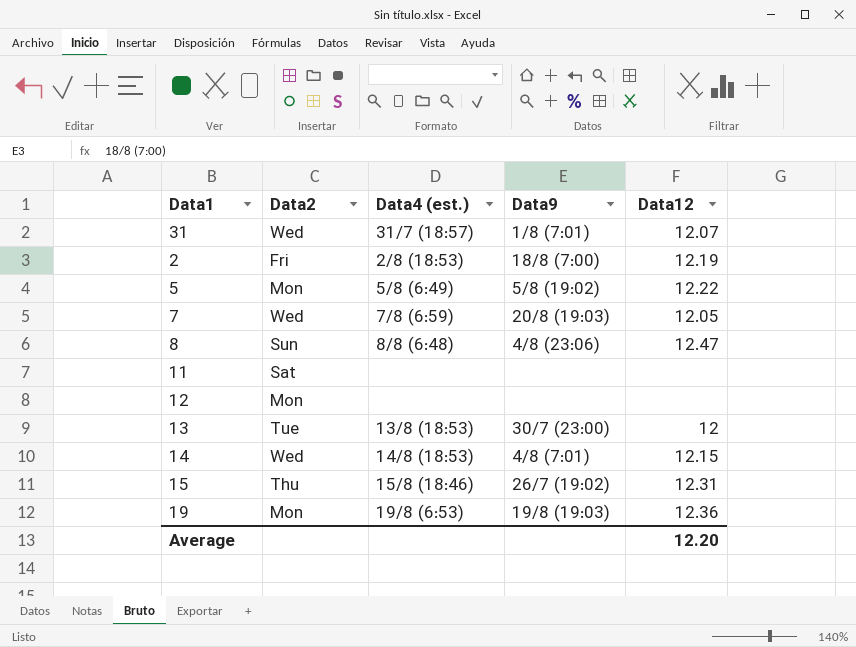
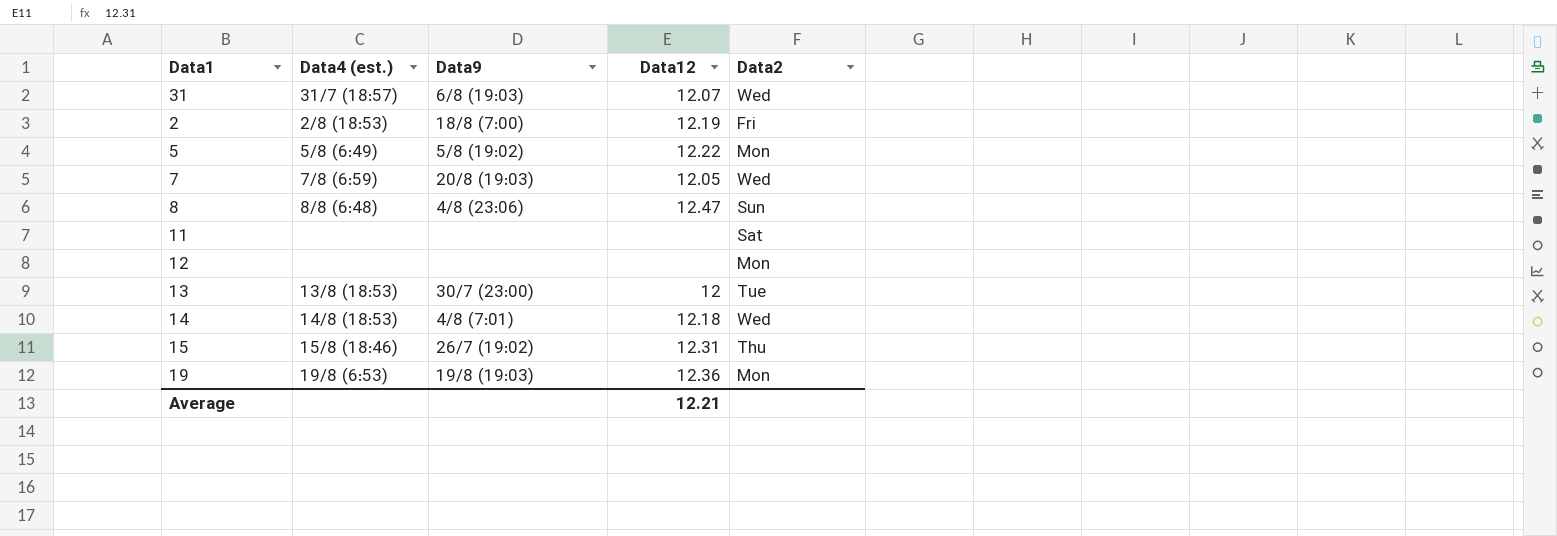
column Data2 | position: 2 -> 5
31 | Data9: 1/8 (7:01) -> 6/8 (19:03)
14 | Data12: 12.15 -> 12.18
Average | Data12: 12.20 -> 12.21

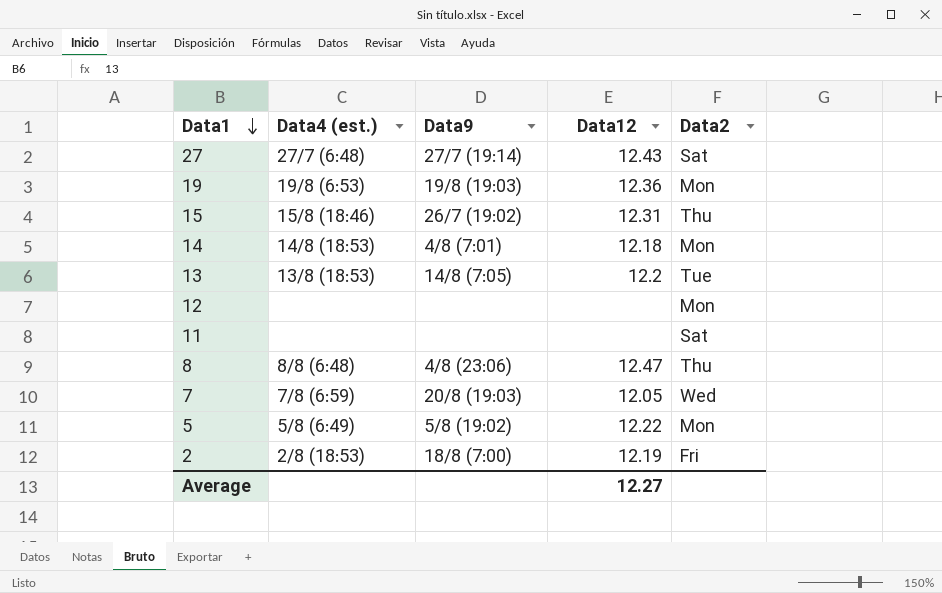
row order: none -> Data1 descending
row 31: 31/7 (18:57) | 6/8 (19:03) | 12.07 | Wed -> none
row 27: none -> 27/7 (6:48) | 27/7 (19:14) | 12.43 | Sat
14 | Data2: Wed -> Mon
13 | Data9: 30/7 (23:00) -> 14/8 (7:05)
13 | Data12: 12 -> 12.2
8 | Data2: Sun -> Thu
Average | Data12: 12.21 -> 12.27

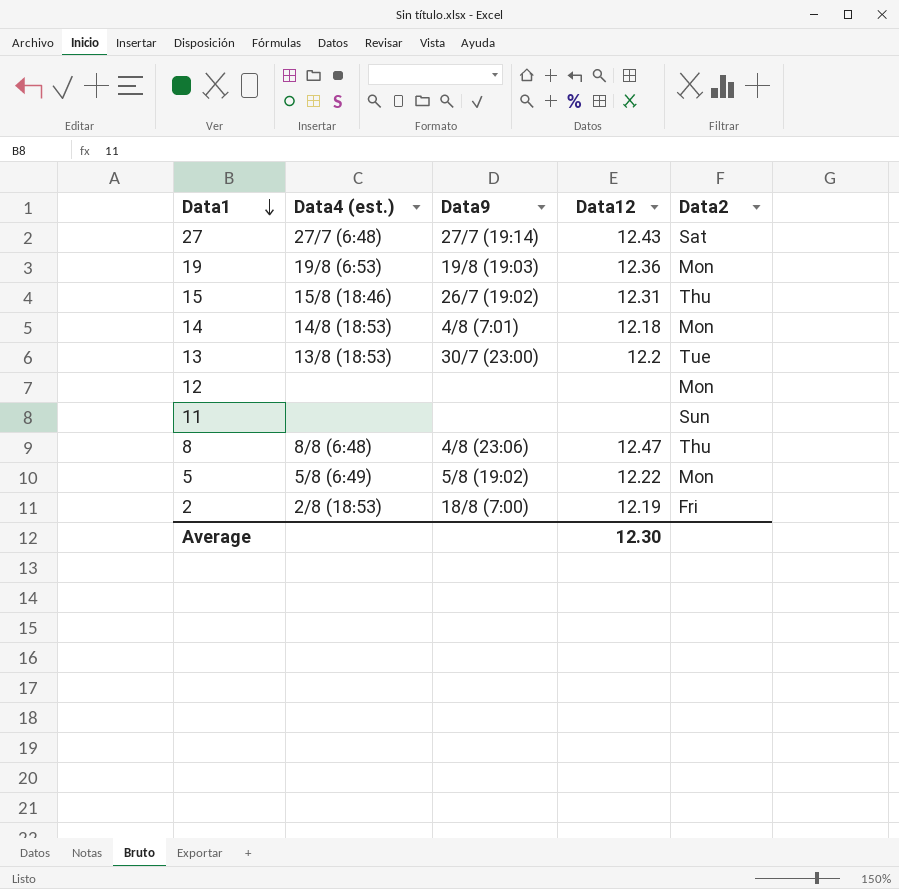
row 7: 7/8 (6:59) | 20/8 (19:03) | 12.05 | Wed -> none
13 | Data9: 14/8 (7:05) -> 30/7 (23:00)
11 | Data2: Sat -> Sun
Average | Data12: 12.27 -> 12.30

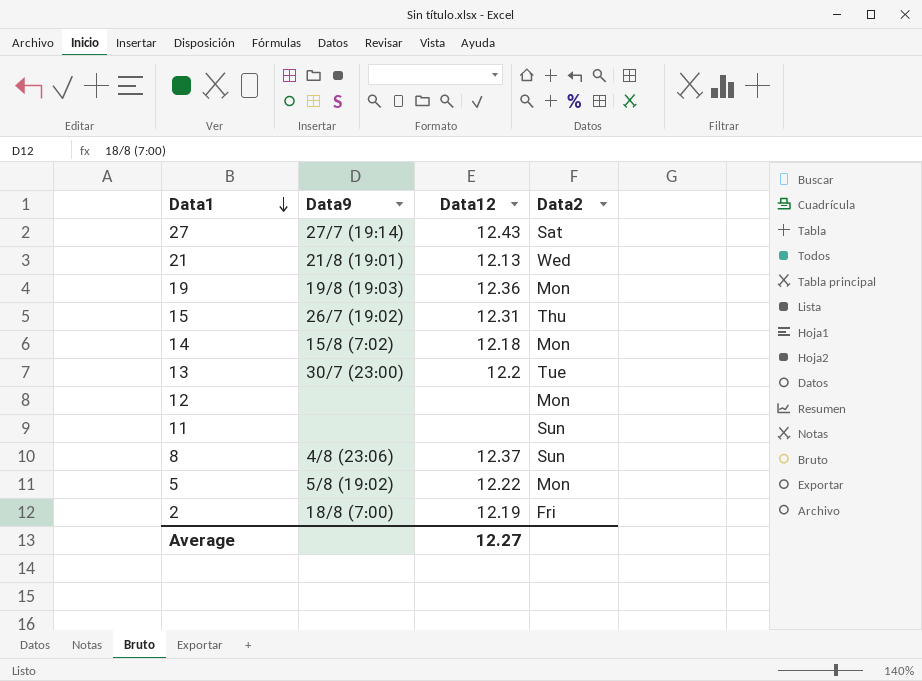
column Data4 (est.) | position: 2 -> none
row 21: none -> 21/8 (19:01) | 12.13 | Wed
14 | Data9: 4/8 (7:01) -> 15/8 (7:02)
8 | Data12: 12.47 -> 12.37
8 | Data2: Thu -> Sun
Average | Data12: 12.30 -> 12.27

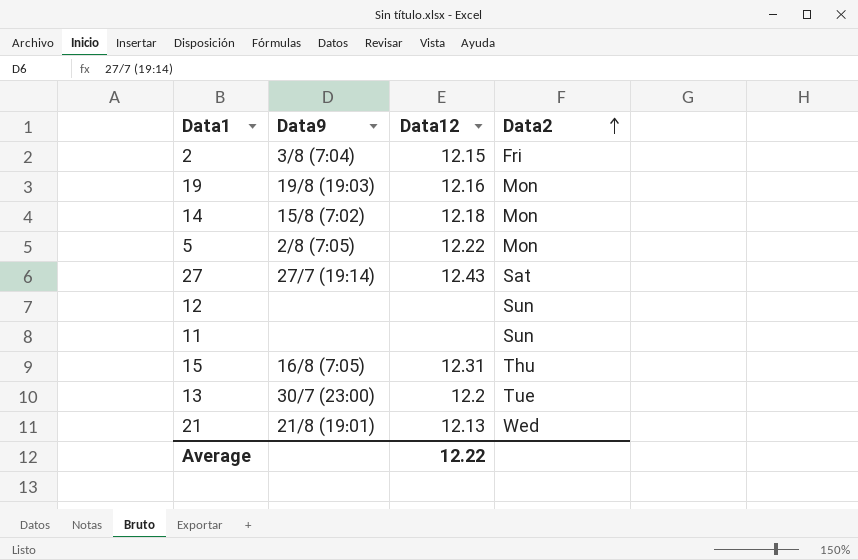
row order: Data1 descending -> Data2 ascending
row 8: 4/8 (23:06) | 12.37 | Sun -> none
2 | Data9: 18/8 (7:00) -> 3/8 (7:04)
2 | Data12: 12.19 -> 12.15
19 | Data12: 12.36 -> 12.16
5 | Data9: 5/8 (19:02) -> 2/8 (7:05)
12 | Data2: Mon -> Sun
15 | Data9: 26/7 (19:02) -> 16/8 (7:05)
Average | Data12: 12.27 -> 12.22

